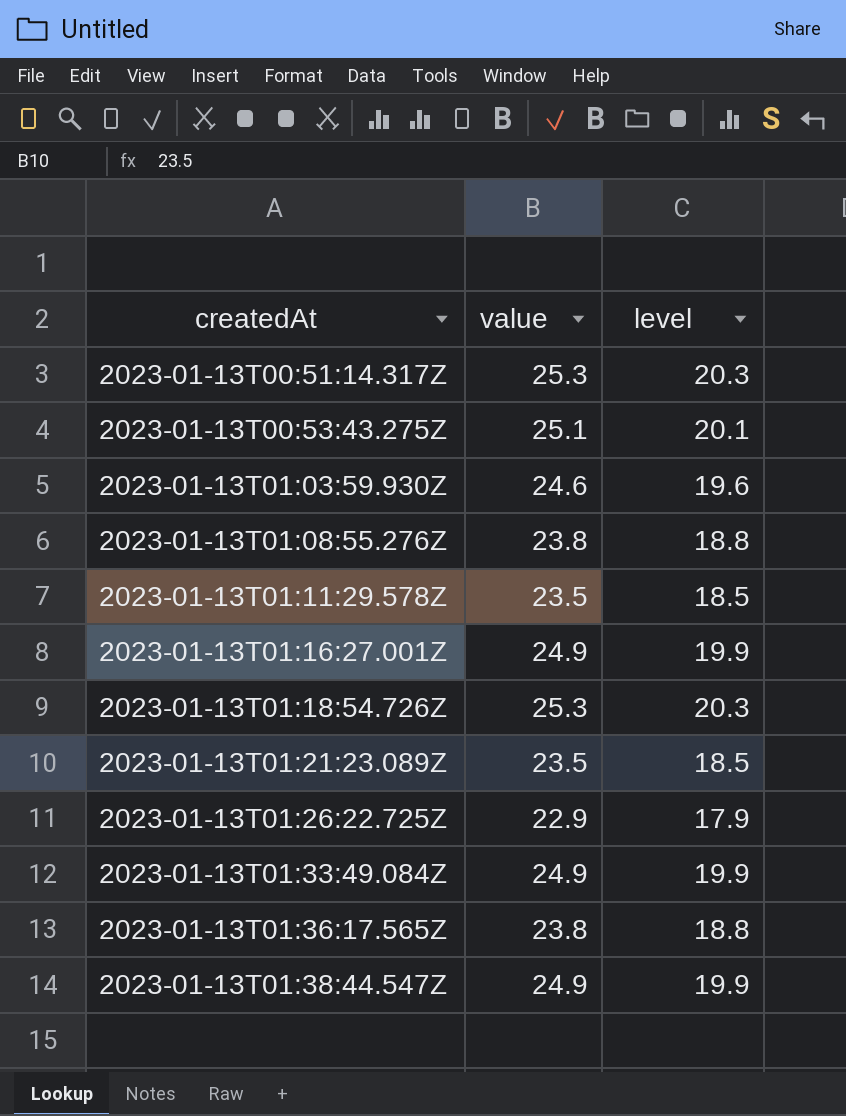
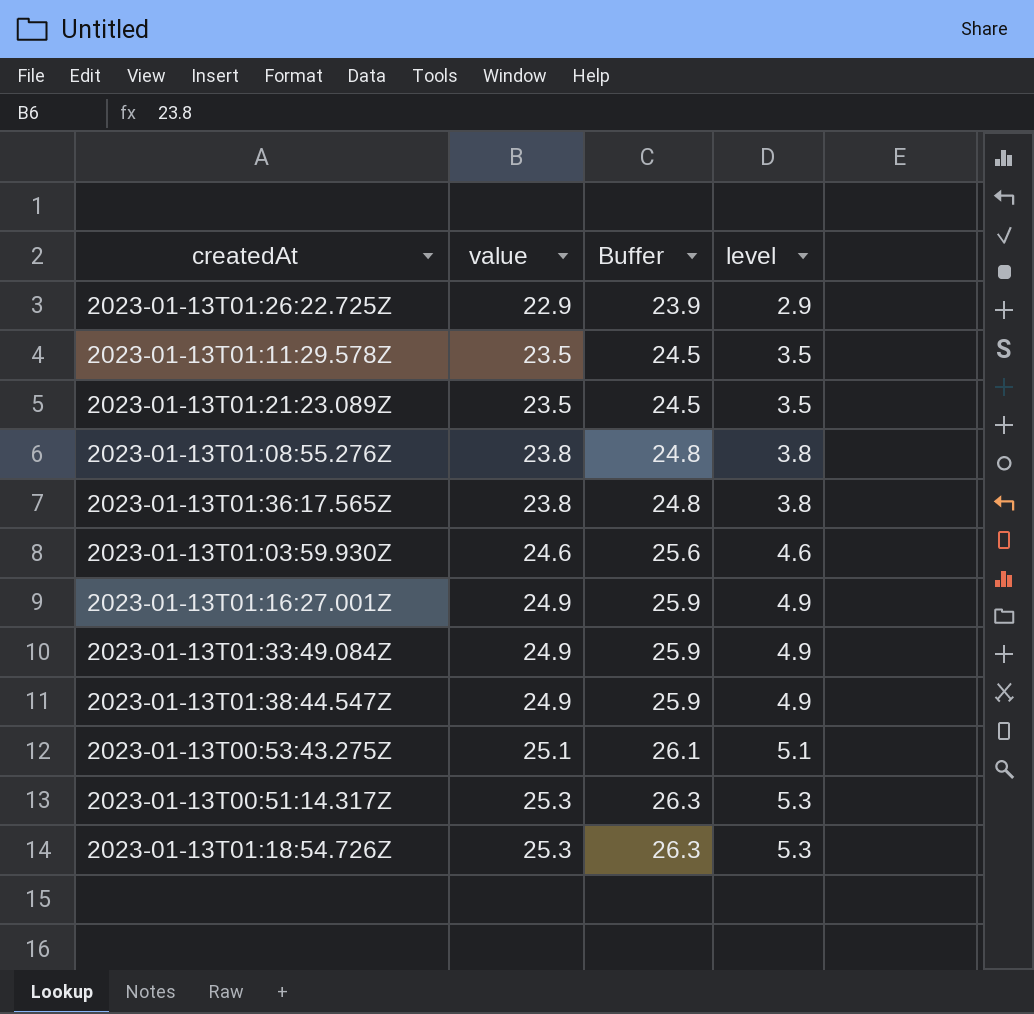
row order: createdAt ascending -> value ascending
column Buffer | formula: none -> [value] + 1
column level | formula: [value] - 5 -> [value] - 20

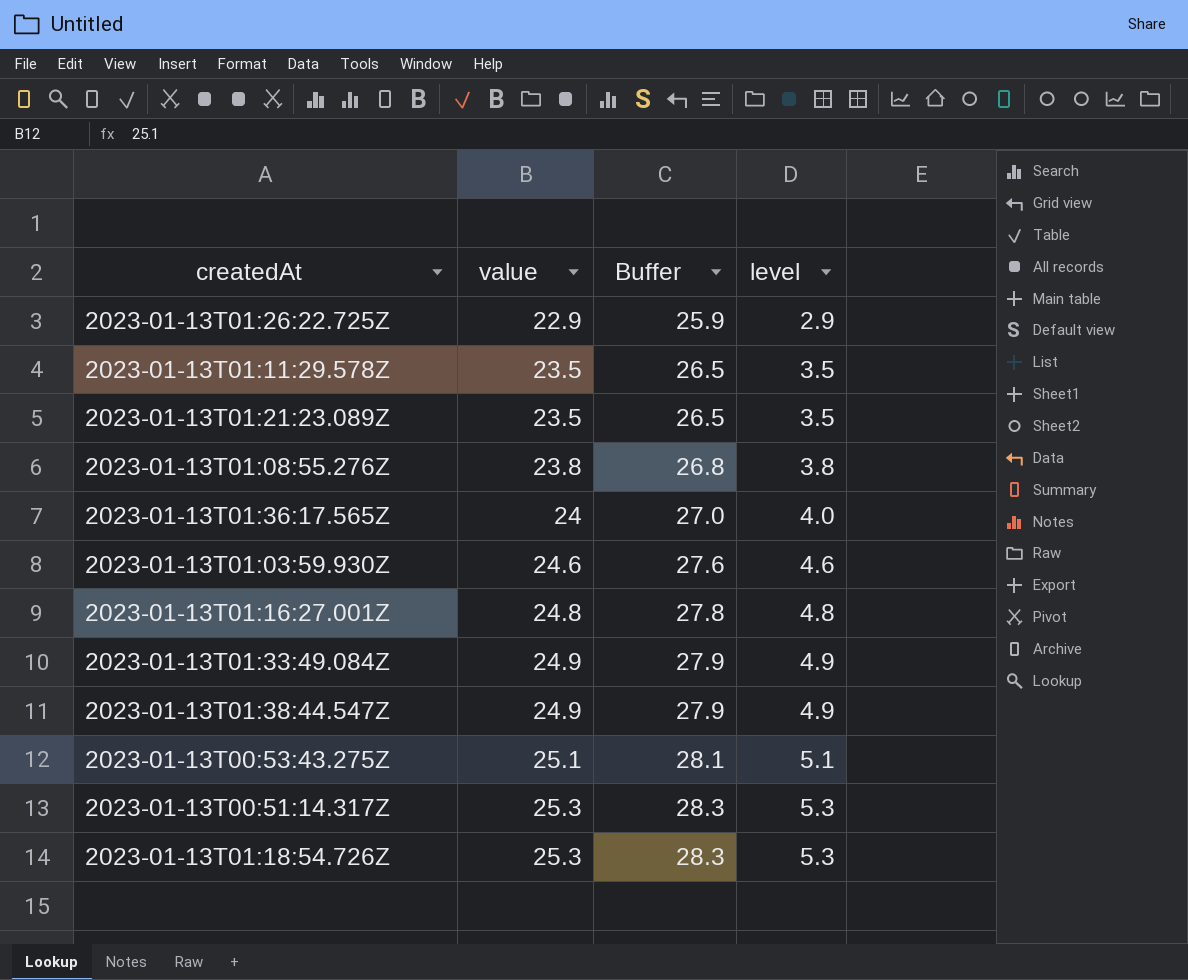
column Buffer | formula: [value] + 1 -> [value] + 3
2023-01-13T01:36:17.565Z | value: 23.8 -> 24
2023-01-13T01:36:17.565Z | level: 3.8 -> 4.0
2023-01-13T01:16:27.001Z | value: 24.9 -> 24.8
2023-01-13T01:16:27.001Z | level: 4.9 -> 4.8

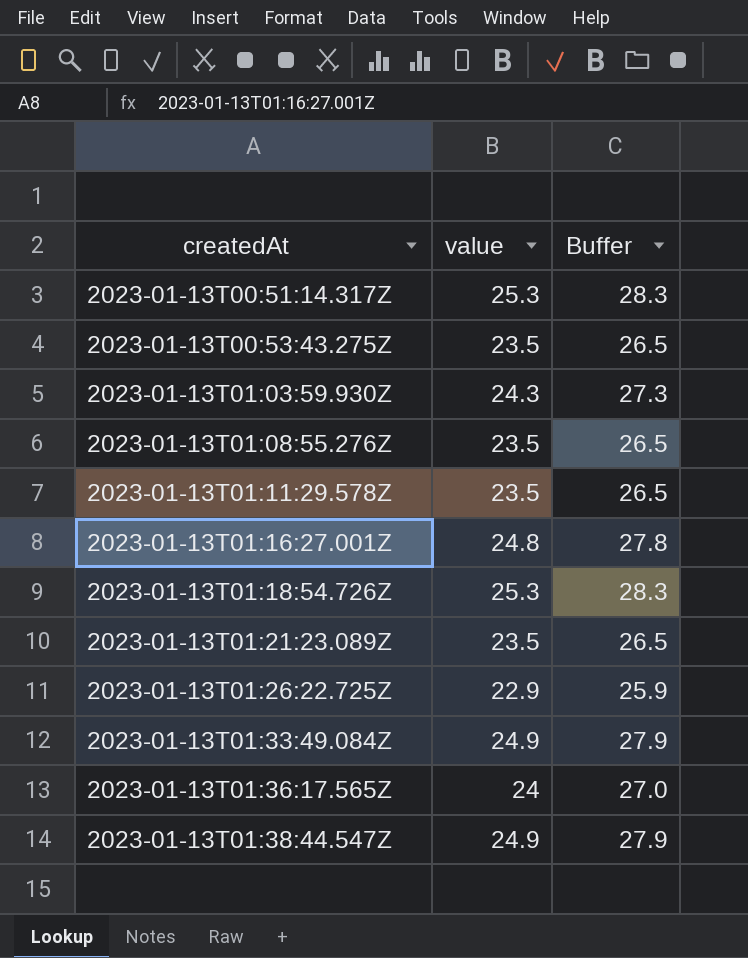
row order: value ascending -> createdAt ascending
column level | formula: [value] - 20 -> none
2023-01-13T00:53:43.275Z | value: 25.1 -> 23.5
2023-01-13T00:53:43.275Z | Buffer: 28.1 -> 26.5
2023-01-13T01:03:59.930Z | value: 24.6 -> 24.3
2023-01-13T01:03:59.930Z | Buffer: 27.6 -> 27.3
2023-01-13T01:08:55.276Z | value: 23.8 -> 23.5
2023-01-13T01:08:55.276Z | Buffer: 26.8 -> 26.5

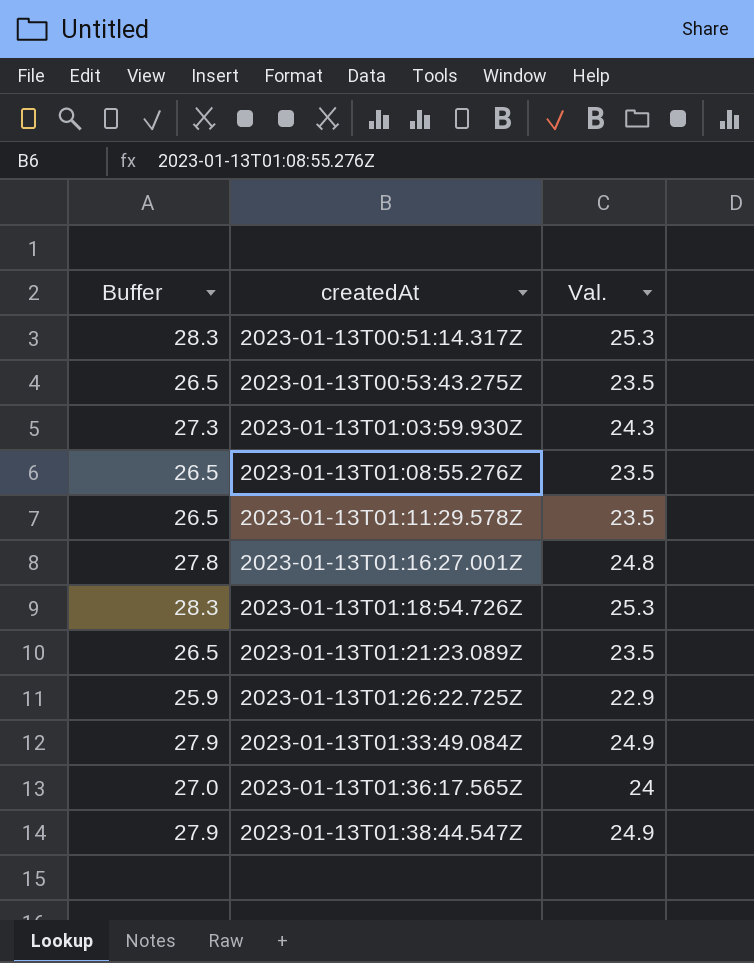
column Buffer | position: 3 -> 1
column name: value -> Val.

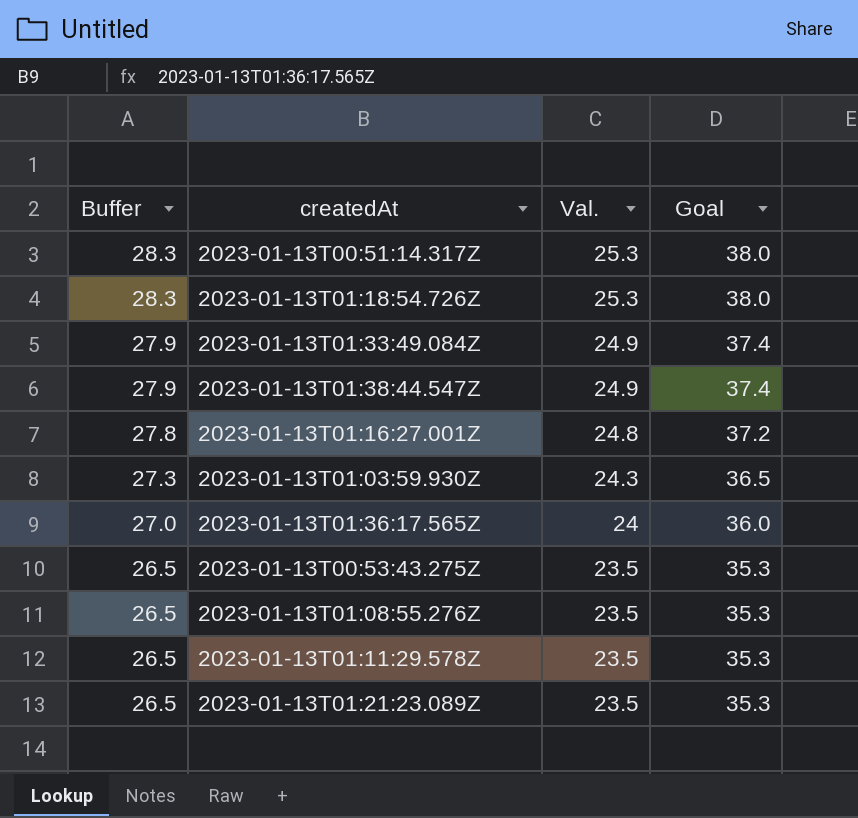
row order: createdAt ascending -> Buffer descending
column Goal | formula: none -> [Val.] * 1.5
row 2023-01-13T01:26:22.725Z: 25.9 | 22.9 -> none

